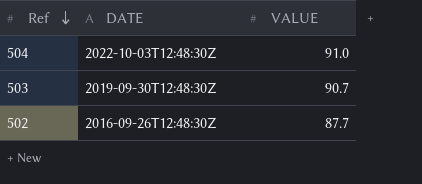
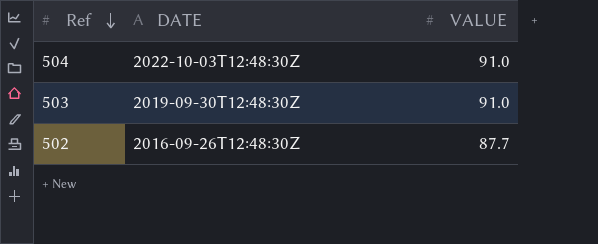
503 | VALUE: 90.7 -> 91.0

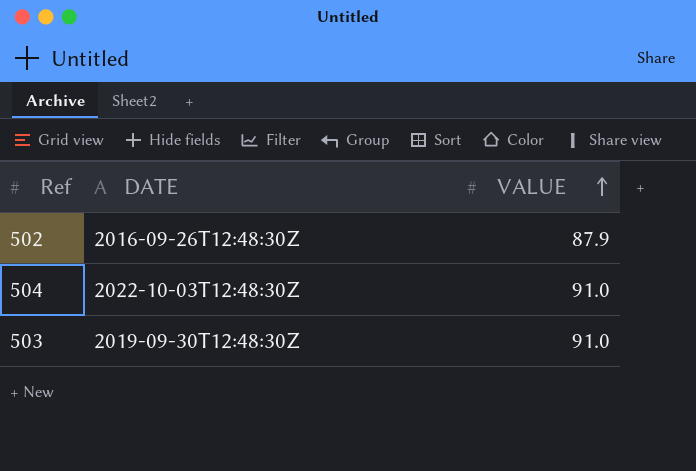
row order: Ref descending -> VALUE ascending
502 | VALUE: 87.7 -> 87.9

